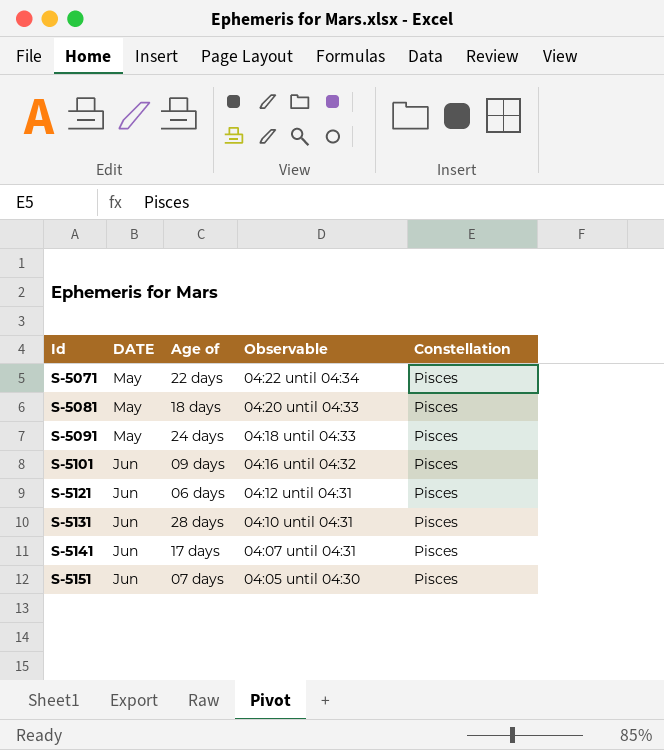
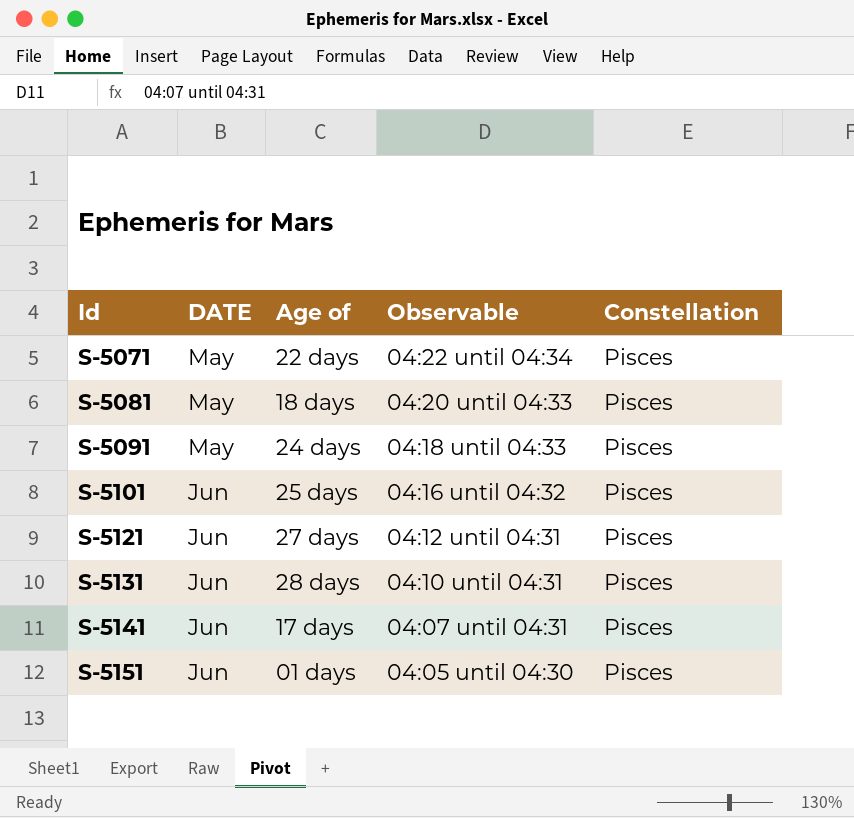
S-5101 | Age of: 09 days -> 25 days
S-5121 | Age of: 06 days -> 27 days
S-5151 | Age of: 07 days -> 01 days

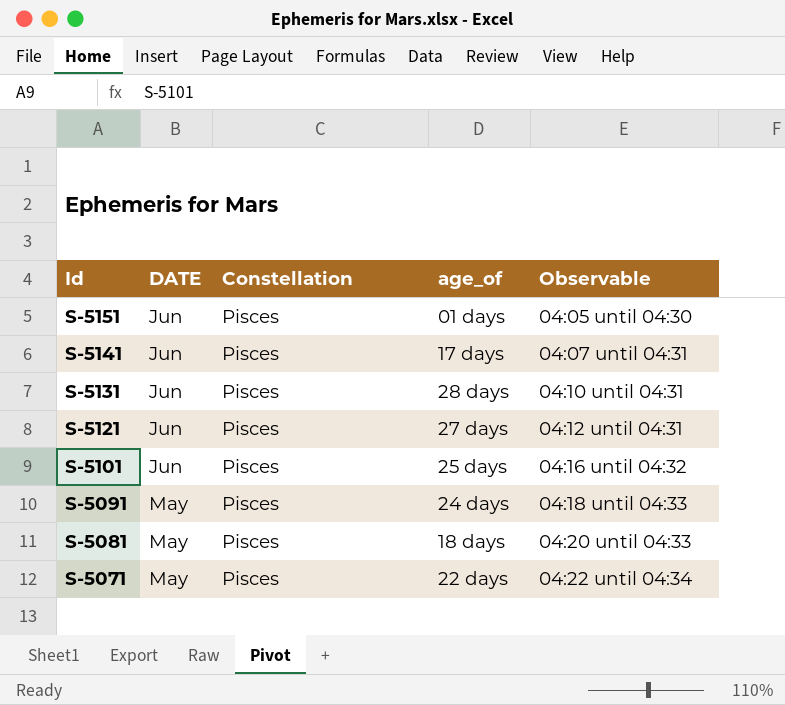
row order: Id ascending -> Id descending
column Constellation | position: 5 -> 3
column name: Age of -> age_of

